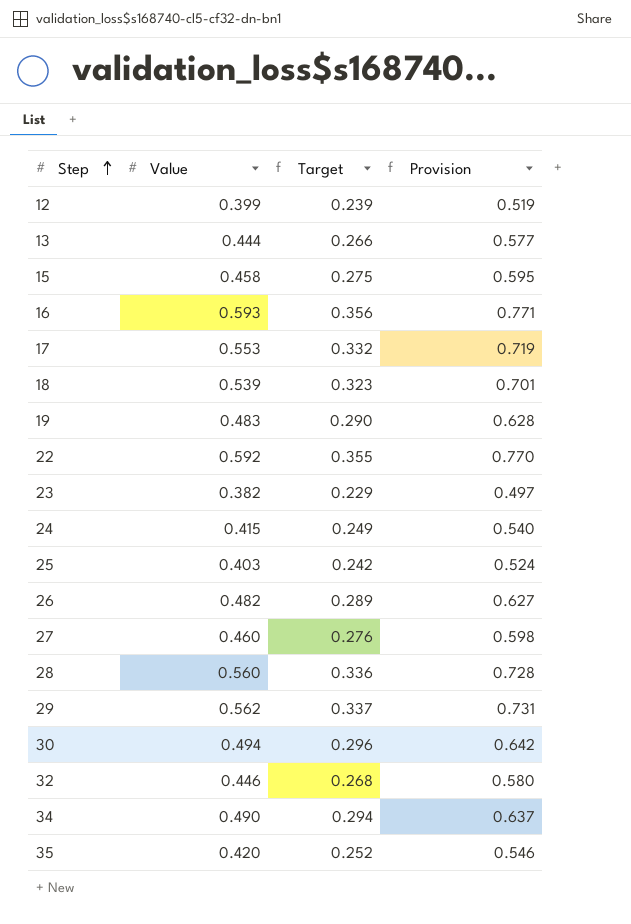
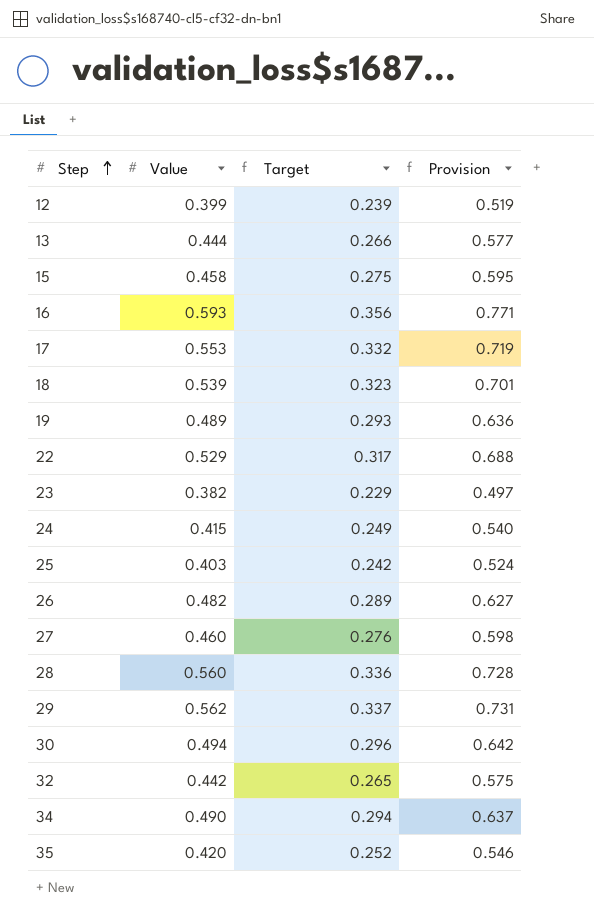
19 | Value: 0.483 -> 0.489
19 | Target: 0.290 -> 0.293
19 | Provision: 0.628 -> 0.636
22 | Value: 0.592 -> 0.529
22 | Target: 0.355 -> 0.317
22 | Provision: 0.770 -> 0.688
32 | Value: 0.446 -> 0.442
32 | Target: 0.268 -> 0.265
32 | Provision: 0.580 -> 0.575

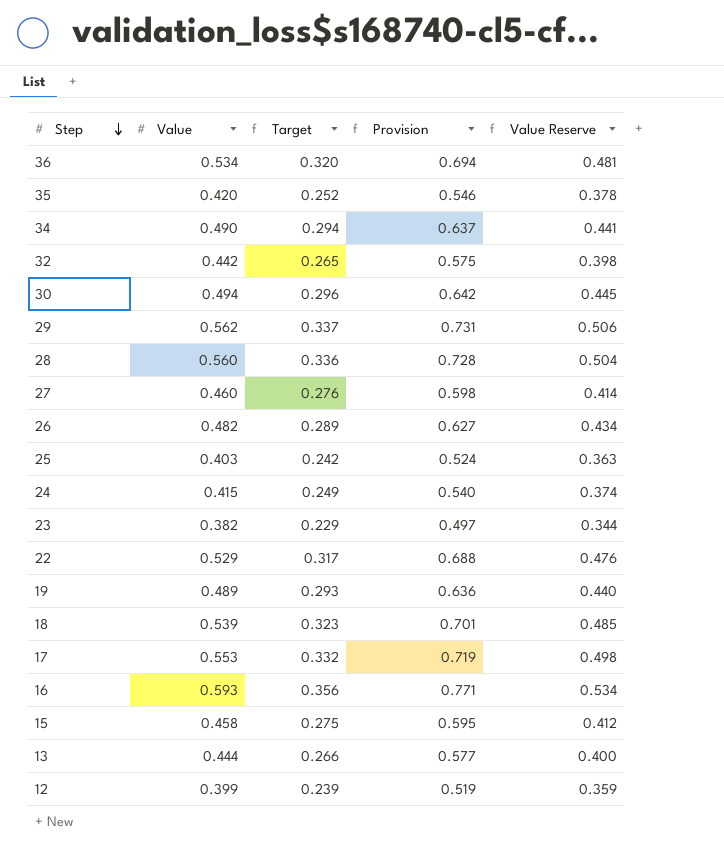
row order: Step ascending -> Step descending
column Value Reserve | formula: none -> [Value] * 0.9
row 36: none -> 0.534 | 0.320 | 0.694 | 0.481

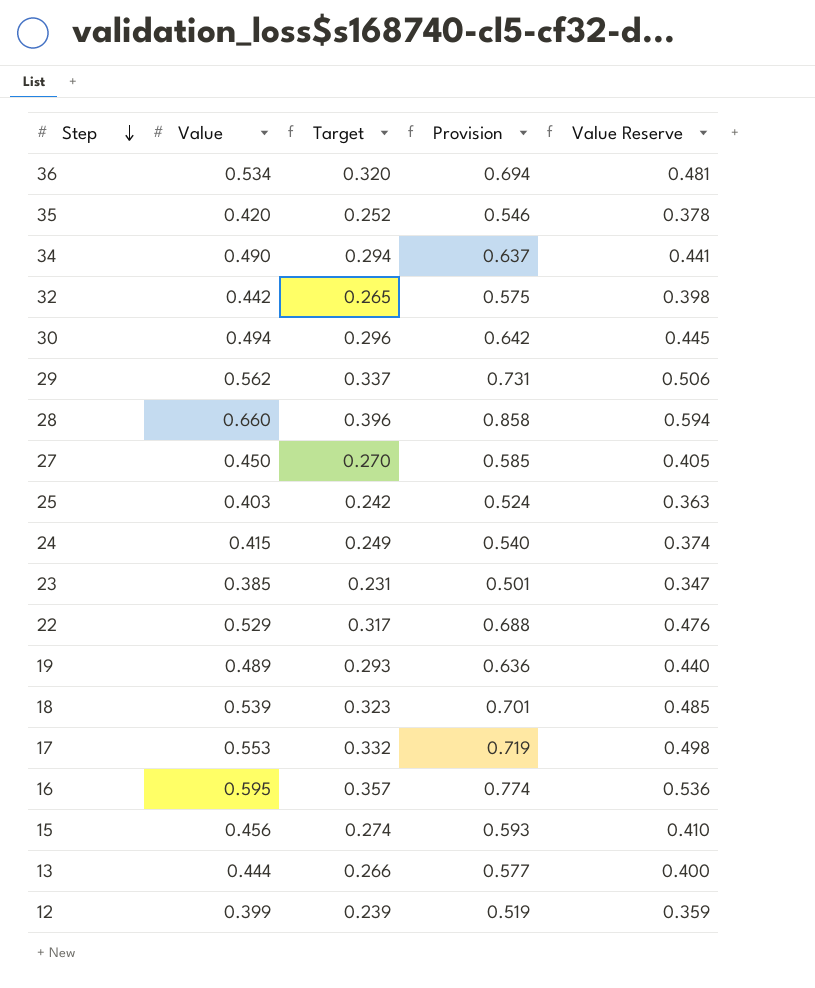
row 26: 0.482 | 0.289 | 0.627 | 0.434 -> none
28 | Value: 0.560 -> 0.660
28 | Target: 0.336 -> 0.396
28 | Provision: 0.728 -> 0.858
28 | Value Reserve: 0.504 -> 0.594
27 | Value: 0.460 -> 0.450
27 | Target: 0.276 -> 0.270
27 | Provision: 0.598 -> 0.585
27 | Value Reserve: 0.414 -> 0.405
23 | Value: 0.382 -> 0.385
23 | Target: 0.229 -> 0.231
23 | Provision: 0.497 -> 0.501
23 | Value Reserve: 0.344 -> 0.347
16 | Value: 0.593 -> 0.595
16 | Target: 0.356 -> 0.357
16 | Provision: 0.771 -> 0.774
16 | Value Reserve: 0.534 -> 0.536
15 | Value: 0.458 -> 0.456
15 | Target: 0.275 -> 0.274
15 | Provision: 0.595 -> 0.593
15 | Value Reserve: 0.412 -> 0.410

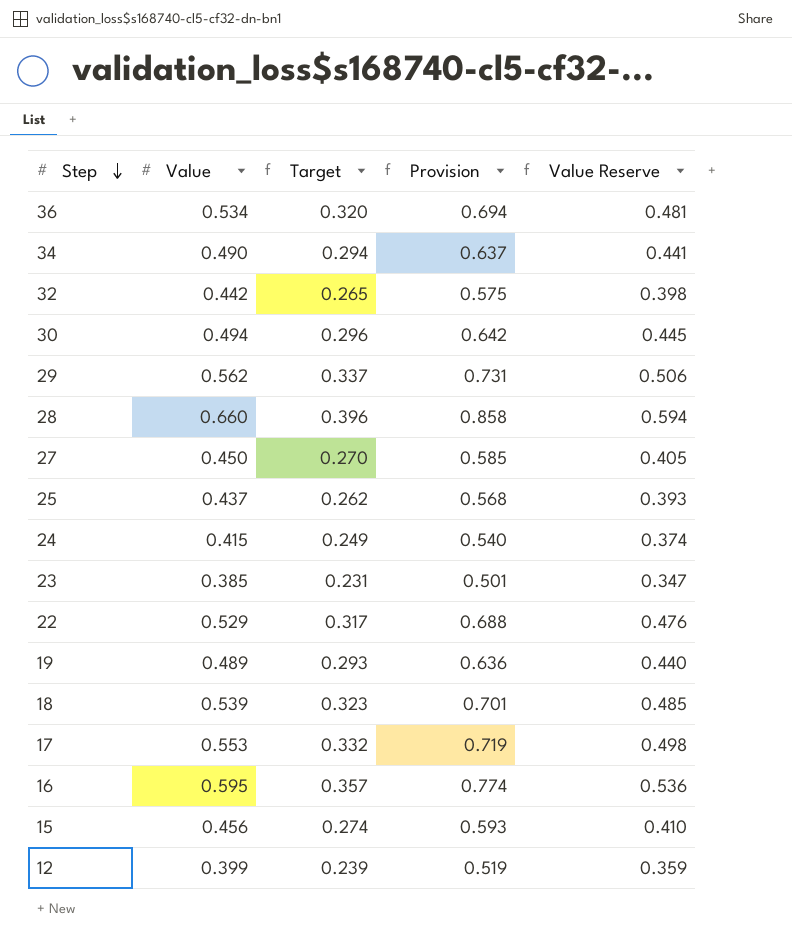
row 35: 0.420 | 0.252 | 0.546 | 0.378 -> none
row 13: 0.444 | 0.266 | 0.577 | 0.400 -> none
25 | Value: 0.403 -> 0.437
25 | Target: 0.242 -> 0.262
25 | Provision: 0.524 -> 0.568
25 | Value Reserve: 0.363 -> 0.393

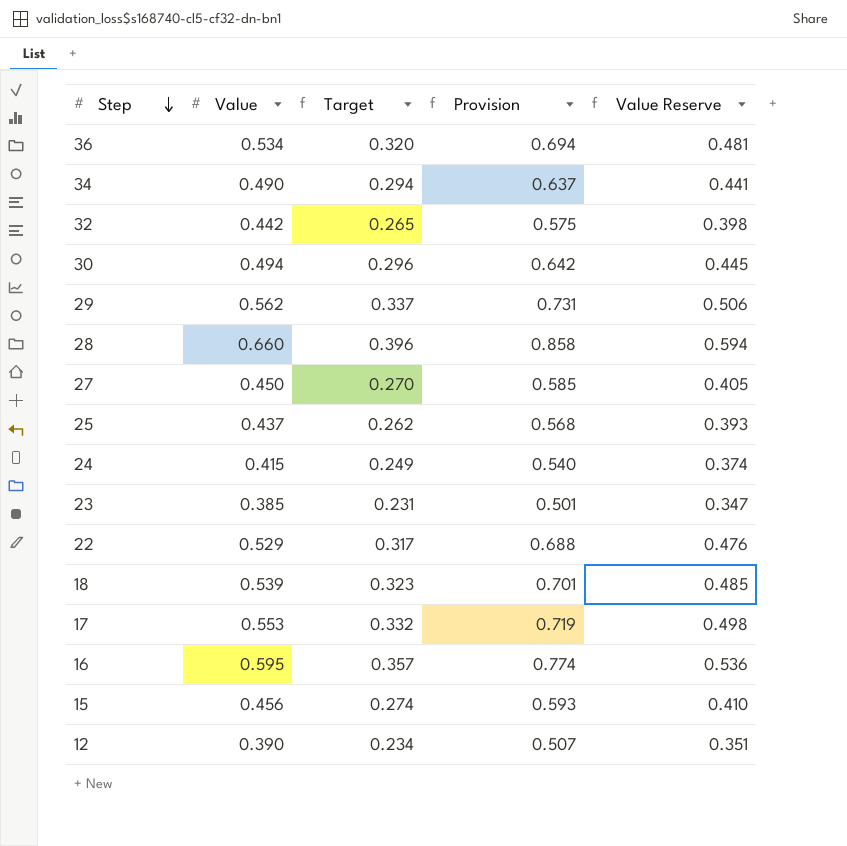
row 19: 0.489 | 0.293 | 0.636 | 0.440 -> none
12 | Value: 0.399 -> 0.390
12 | Target: 0.239 -> 0.234
12 | Provision: 0.519 -> 0.507
12 | Value Reserve: 0.359 -> 0.351

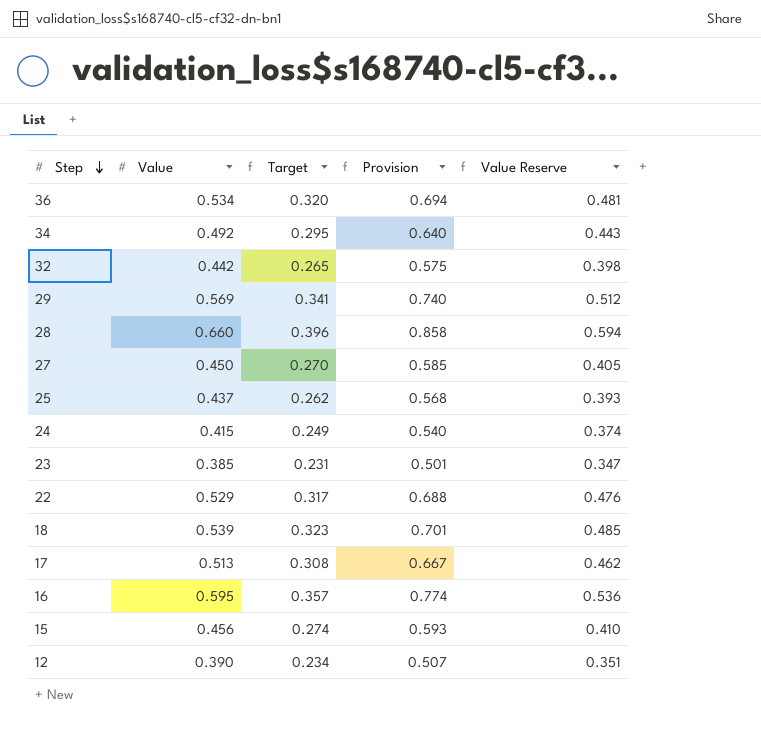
row 30: 0.494 | 0.296 | 0.642 | 0.445 -> none
34 | Value: 0.490 -> 0.492
34 | Target: 0.294 -> 0.295
34 | Provision: 0.637 -> 0.640
34 | Value Reserve: 0.441 -> 0.443
29 | Value: 0.562 -> 0.569
29 | Target: 0.337 -> 0.341
29 | Provision: 0.731 -> 0.740
29 | Value Reserve: 0.506 -> 0.512
17 | Value: 0.553 -> 0.513
17 | Target: 0.332 -> 0.308
17 | Provision: 0.719 -> 0.667
17 | Value Reserve: 0.498 -> 0.462

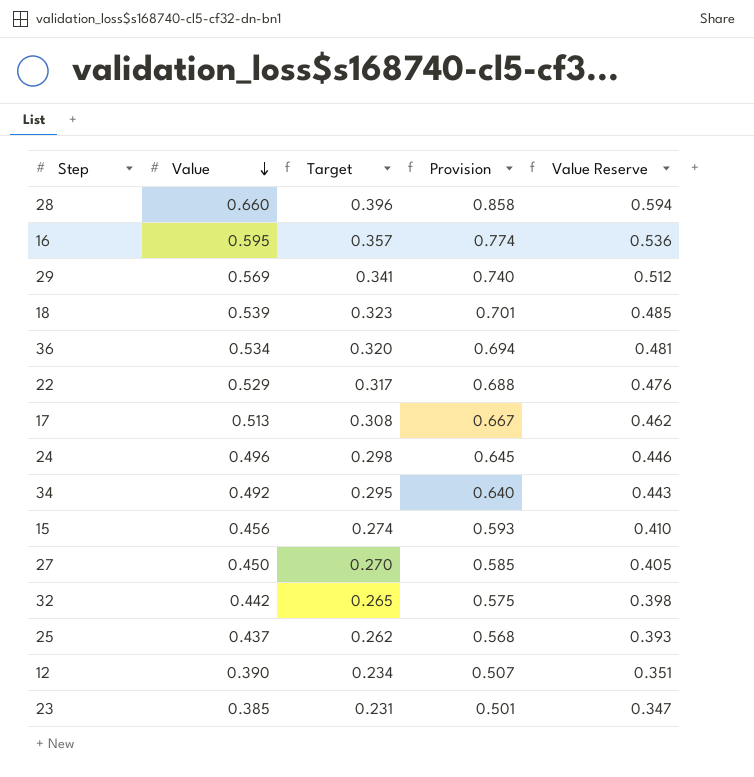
row order: Step descending -> Value descending
24 | Value: 0.415 -> 0.496
24 | Target: 0.249 -> 0.298
24 | Provision: 0.540 -> 0.645
24 | Value Reserve: 0.374 -> 0.446

